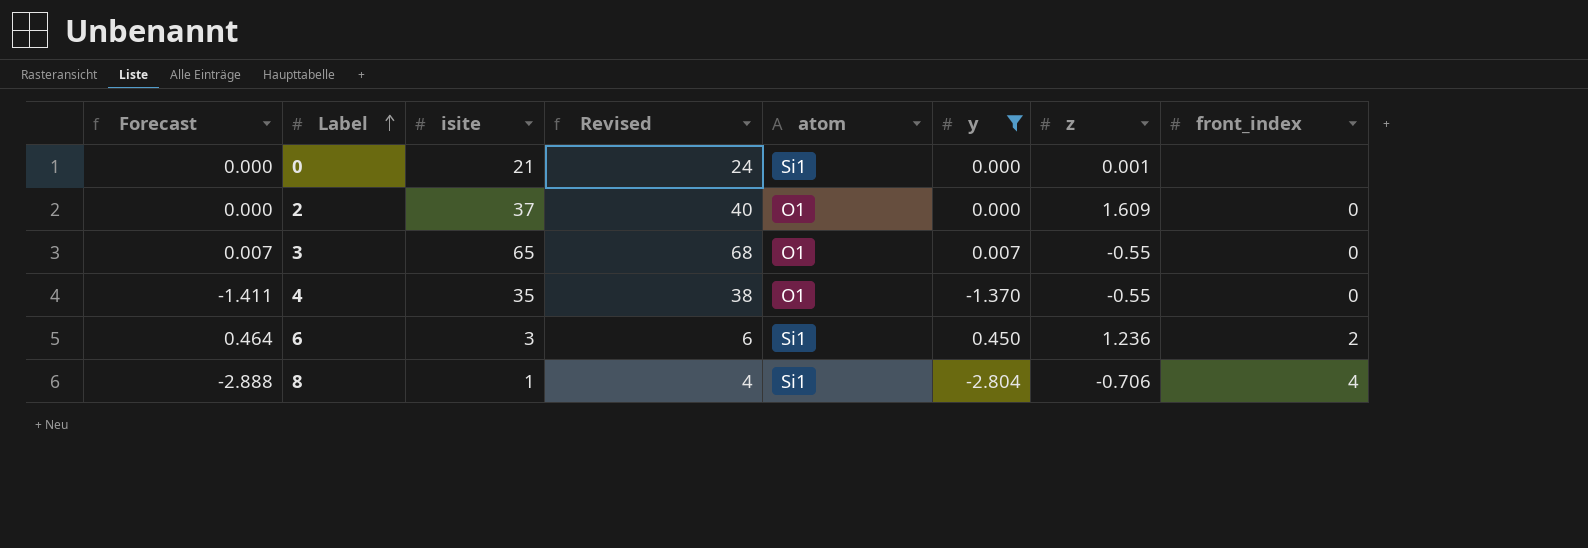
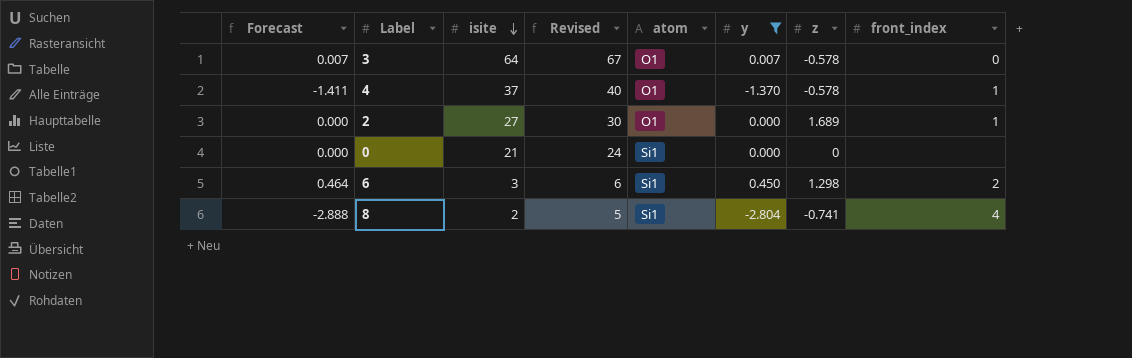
row order: Label ascending -> isite descending
3 | isite: 65 -> 64
3 | Revised: 68 -> 67
3 | z: -0.55 -> -0.578
4 | isite: 35 -> 37
4 | Revised: 38 -> 40
4 | z: -0.55 -> -0.578
4 | front_index: 0 -> 1
2 | isite: 37 -> 27
2 | Revised: 40 -> 30
2 | z: 1.609 -> 1.689
2 | front_index: 0 -> 1
0 | z: 0.001 -> 0
6 | z: 1.236 -> 1.298
8 | isite: 1 -> 2
8 | Revised: 4 -> 5
8 | z: -0.706 -> -0.741

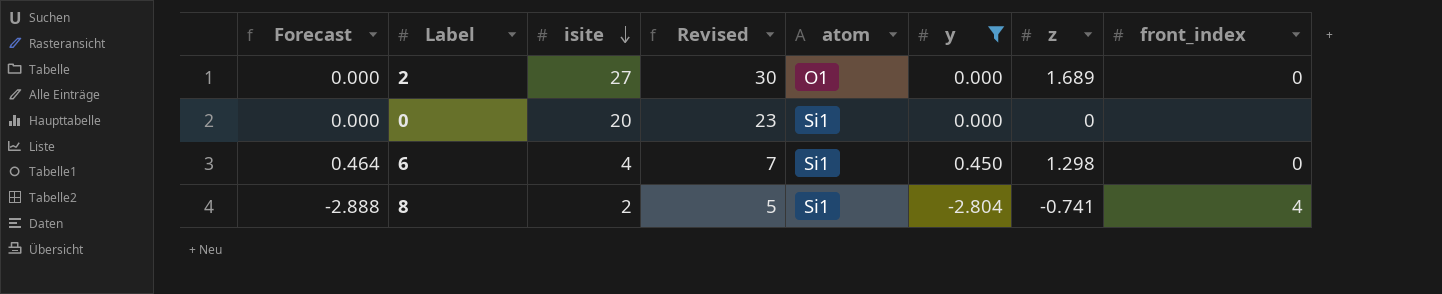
row 3: 0.007 | 64 | 67 | O1 | 0.007 | -0.578 | 0 -> none
row 4: -1.411 | 37 | 40 | O1 | -1.370 | -0.578 | 1 -> none
2 | front_index: 1 -> 0
0 | isite: 21 -> 20
0 | Revised: 24 -> 23
6 | isite: 3 -> 4
6 | Revised: 6 -> 7
6 | front_index: 2 -> 0

